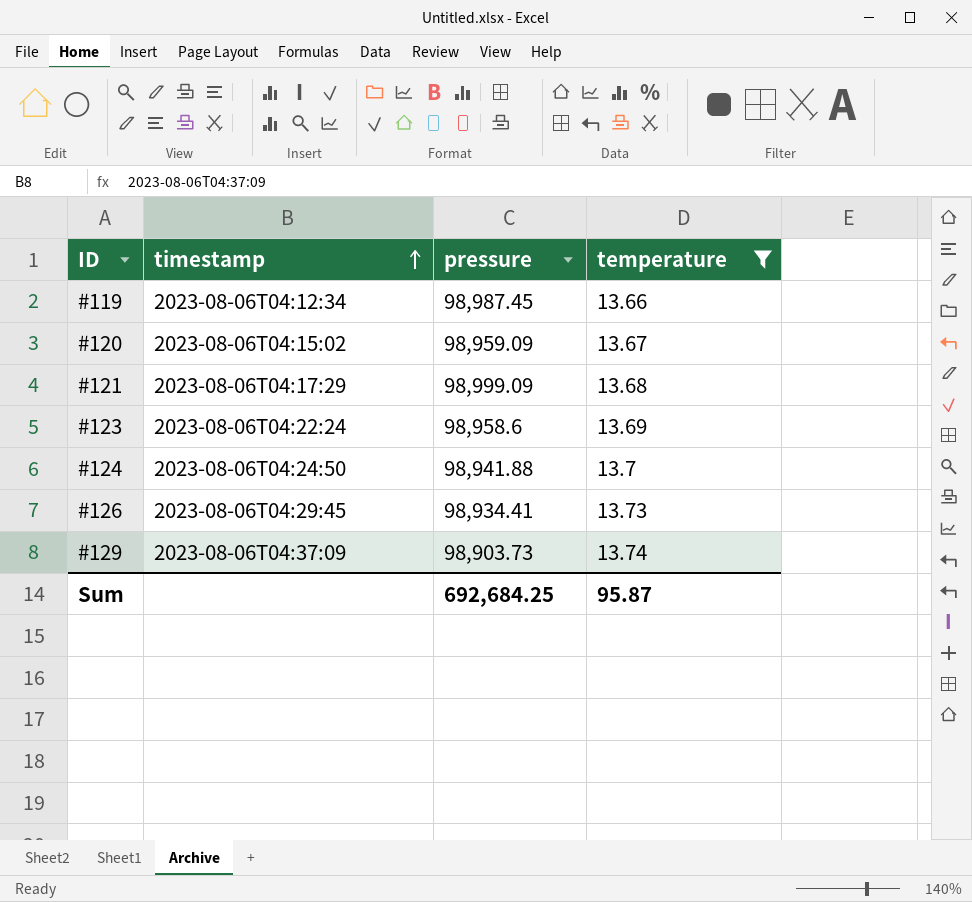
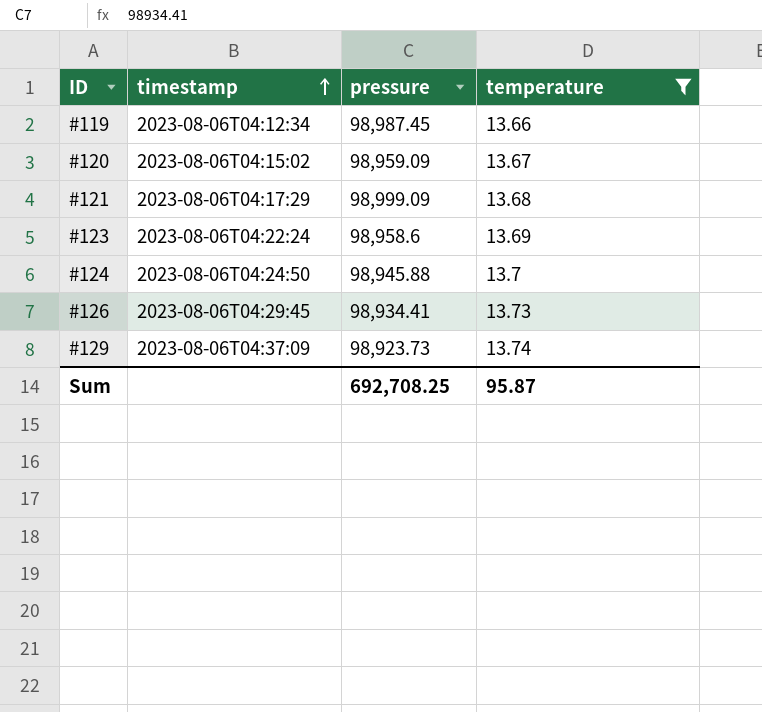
#124 | pressure: 98,941.88 -> 98,945.88
#129 | pressure: 98,903.73 -> 98,923.73
Sum | pressure: 692,684.25 -> 692,708.25

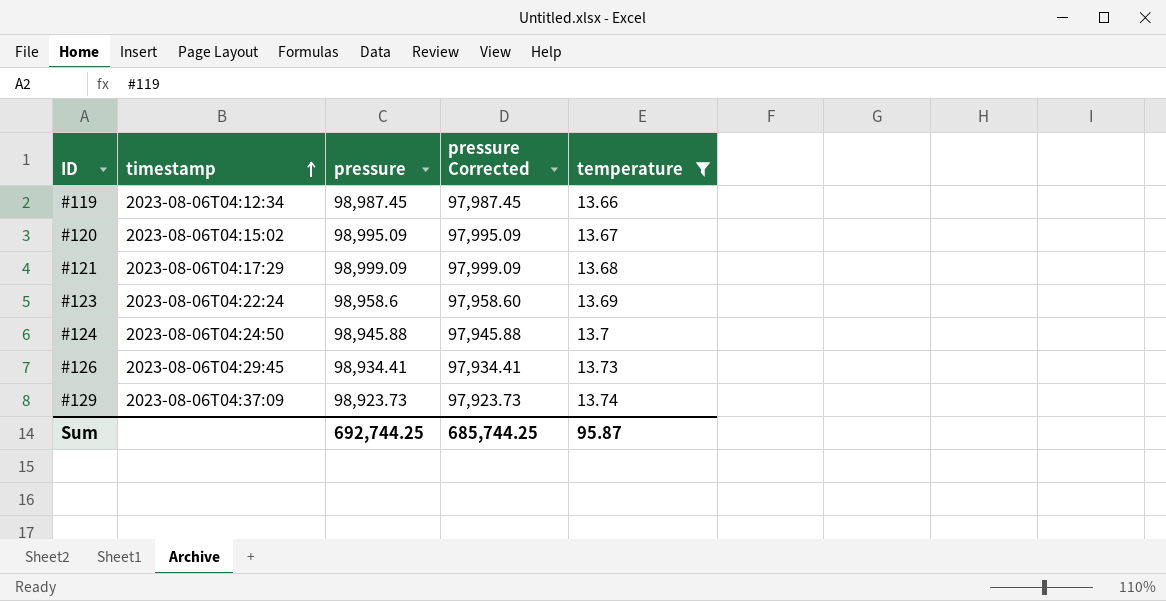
column pressure Corrected | formula: none -> [pressure] - 1000
#120 | pressure: 98,959.09 -> 98,995.09
Sum | pressure: 692,708.25 -> 692,744.25

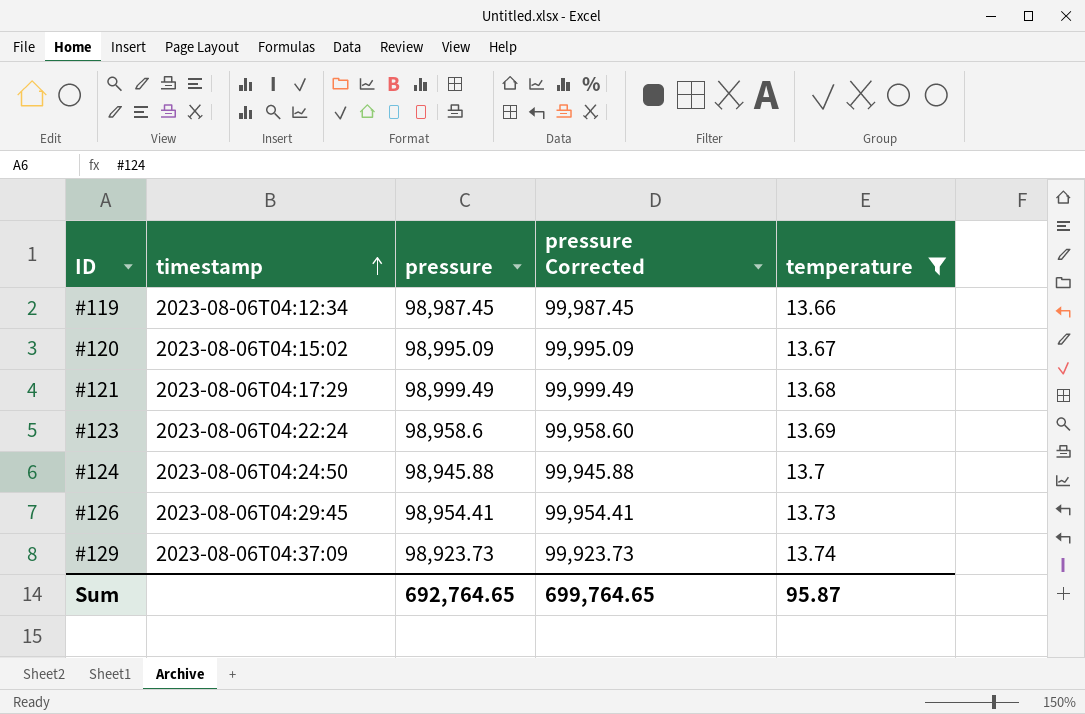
column pressure Corrected | formula: [pressure] - 1000 -> [pressure] + 1000
#121 | pressure: 98,999.09 -> 98,999.49
#126 | pressure: 98,934.41 -> 98,954.41
Sum | pressure: 692,744.25 -> 692,764.65
Sum | pressure Corrected: 685,744.25 -> 699,764.65

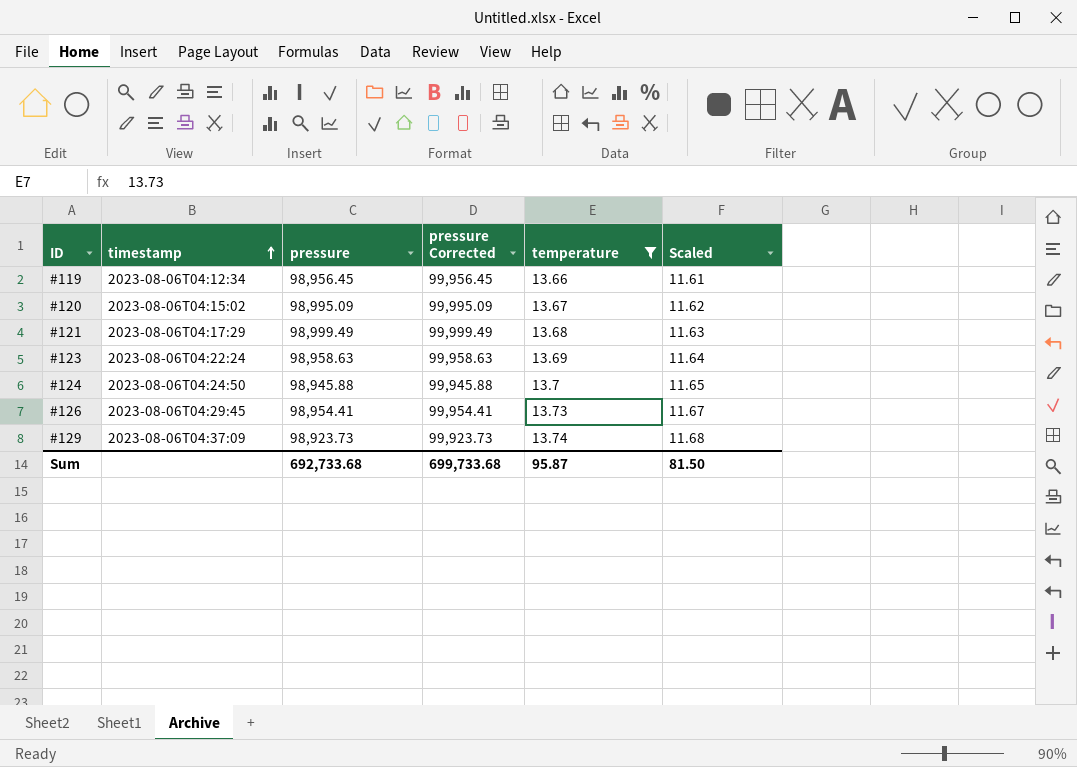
column Scaled | formula: none -> [temperature] * 0.85
#119 | pressure: 98,987.45 -> 98,956.45
#119 | pressure Corrected: 99,987.45 -> 99,956.45
#123 | pressure: 98,958.6 -> 98,958.63
#123 | pressure Corrected: 99,958.60 -> 99,958.63
Sum | pressure: 692,764.65 -> 692,733.68
Sum | pressure Corrected: 699,764.65 -> 699,733.68

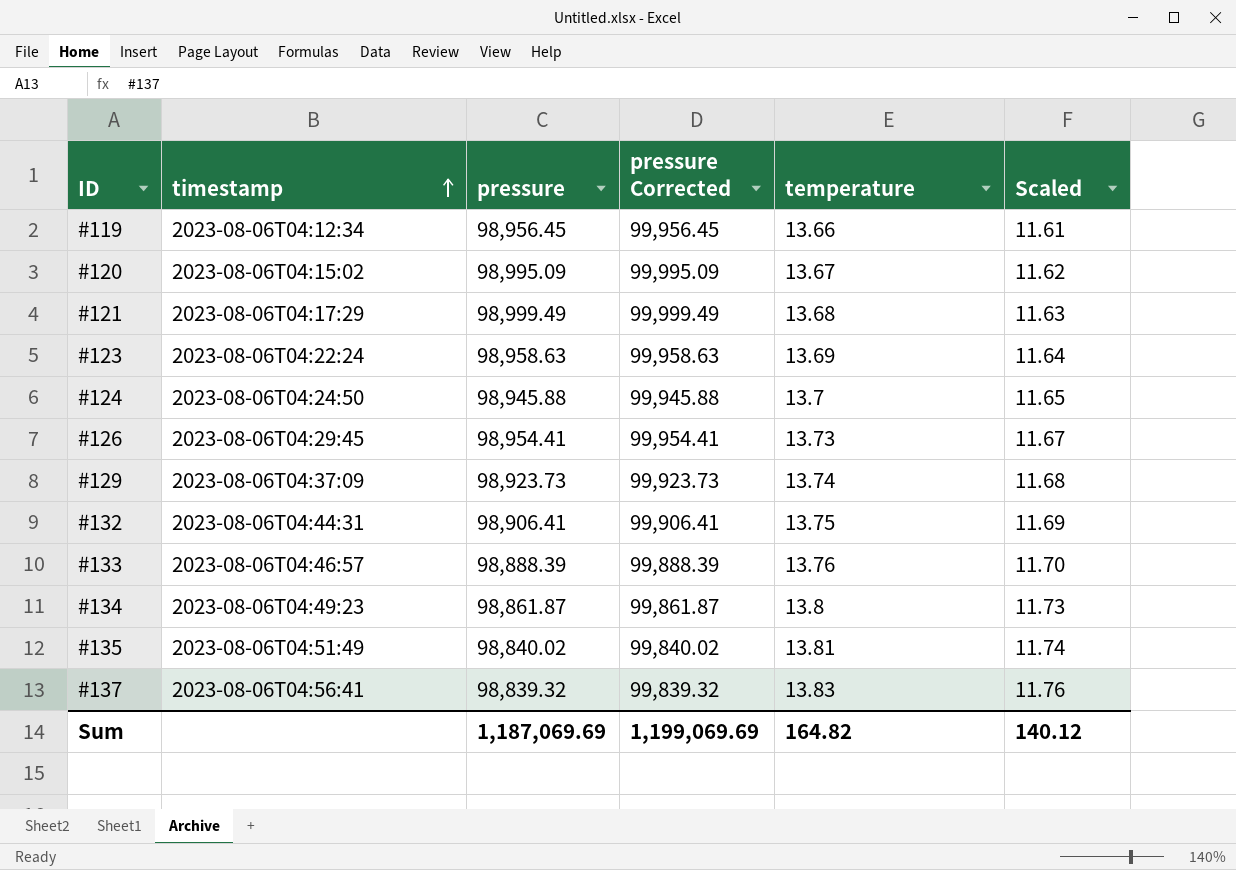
filter: temperature <= 13.74 -> none
Sum | pressure: 692,733.68 -> 1,187,069.69
Sum | pressure Corrected: 699,733.68 -> 1,199,069.69
Sum | temperature: 95.87 -> 164.82
Sum | Scaled: 81.50 -> 140.12

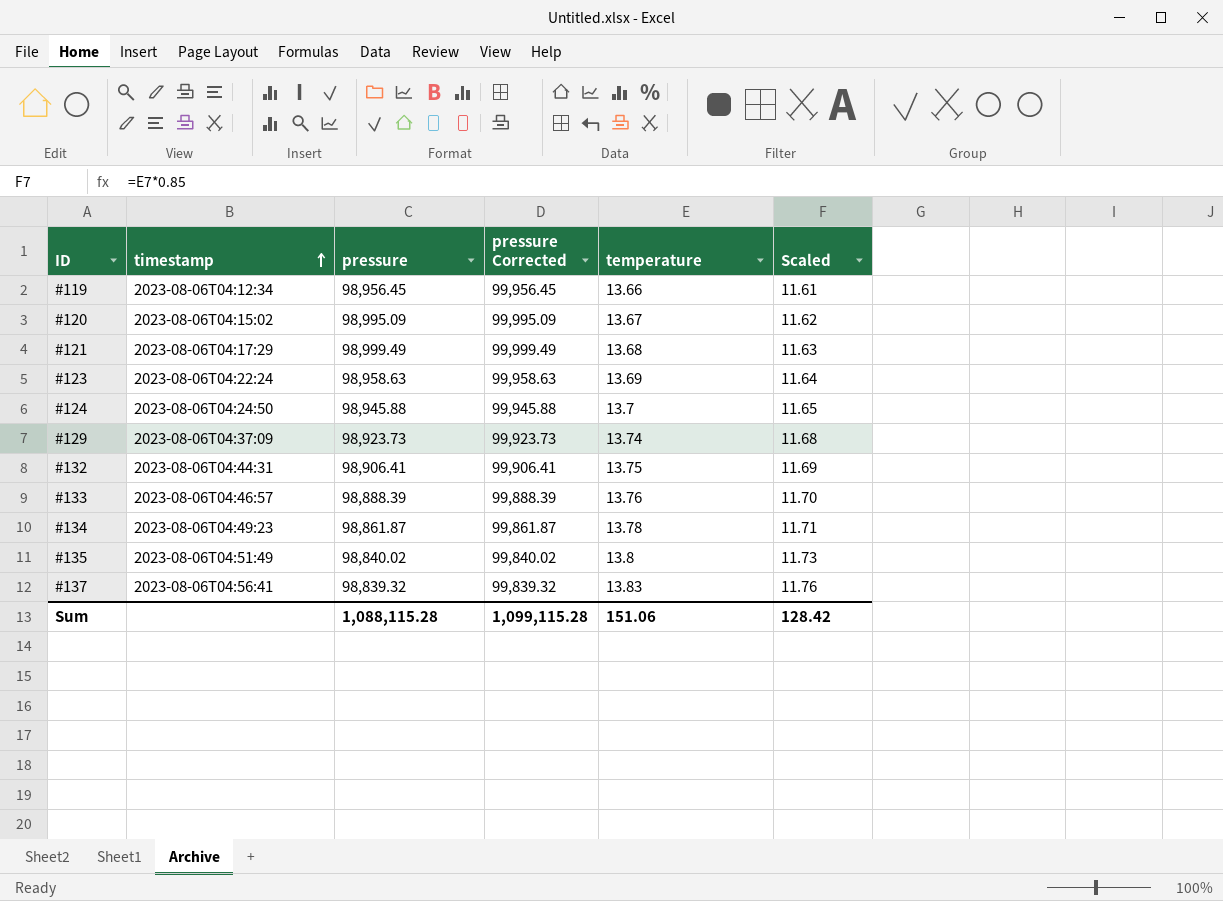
row #126: 2023-08-06T04:29:45 | 98,954.41 | 99,954.41 | 13.73 | 11.67 -> none
#134 | temperature: 13.8 -> 13.78
#134 | Scaled: 11.73 -> 11.71
#135 | temperature: 13.81 -> 13.8
#135 | Scaled: 11.74 -> 11.73
Sum | pressure: 1,187,069.69 -> 1,088,115.28
Sum | pressure Corrected: 1,199,069.69 -> 1,099,115.28
Sum | temperature: 164.82 -> 151.06
Sum | Scaled: 140.12 -> 128.42

